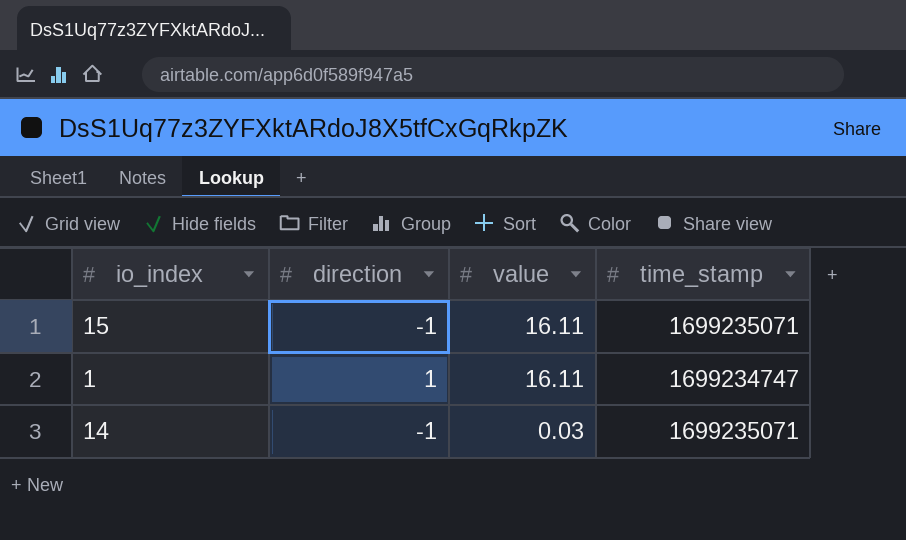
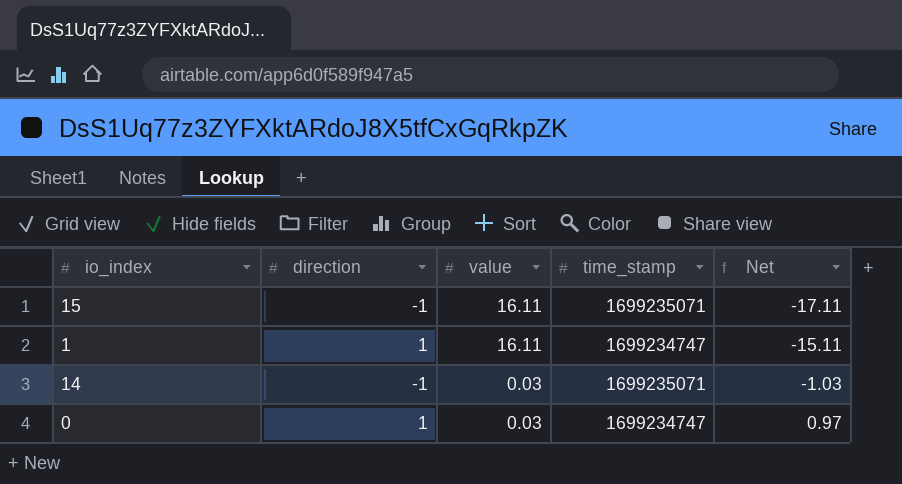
column Net | formula: none -> [direction] - [value]
row 0: none -> 1 | 0.03 | 1699234747 | 0.97

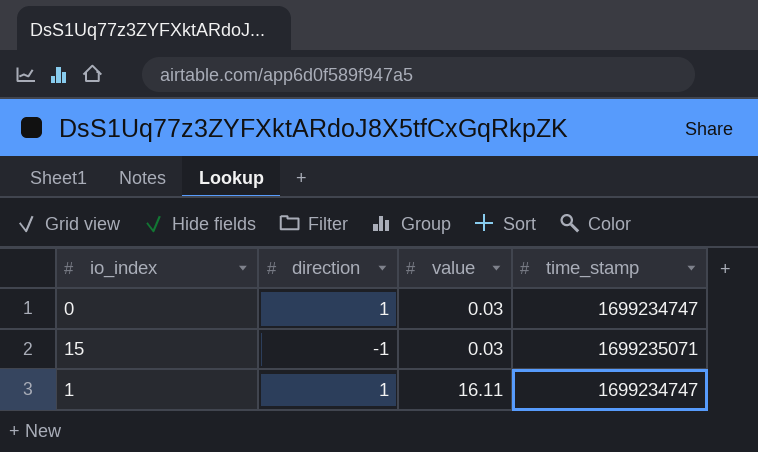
row order: value descending -> value ascending
column Net | formula: [direction] - [value] -> none
row 14: -1 | 0.03 | 1699235071 | -1.03 -> none
15 | value: 16.11 -> 0.03

